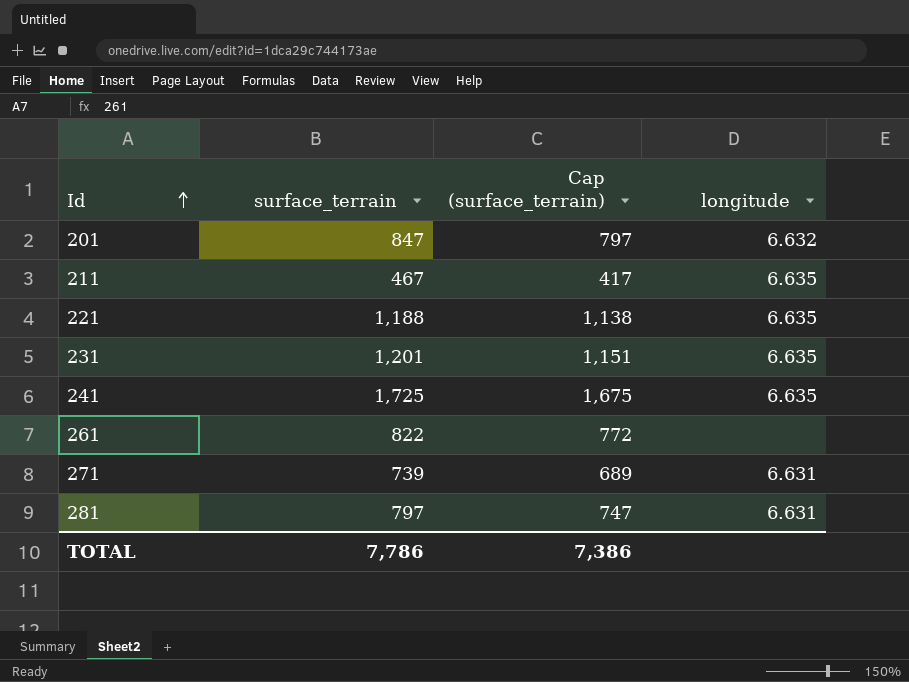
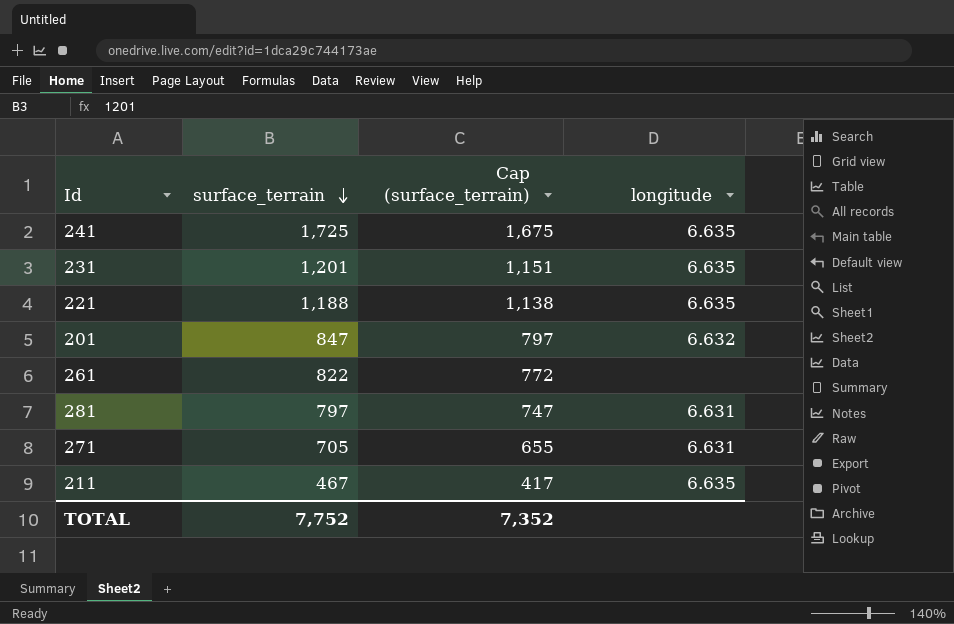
row order: Id ascending -> surface_terrain descending
271 | surface_terrain: 739 -> 705
271 | Cap (surface_terrain): 689 -> 655
TOTAL | surface_terrain: 7,786 -> 7,752
TOTAL | Cap (surface_terrain): 7,386 -> 7,352

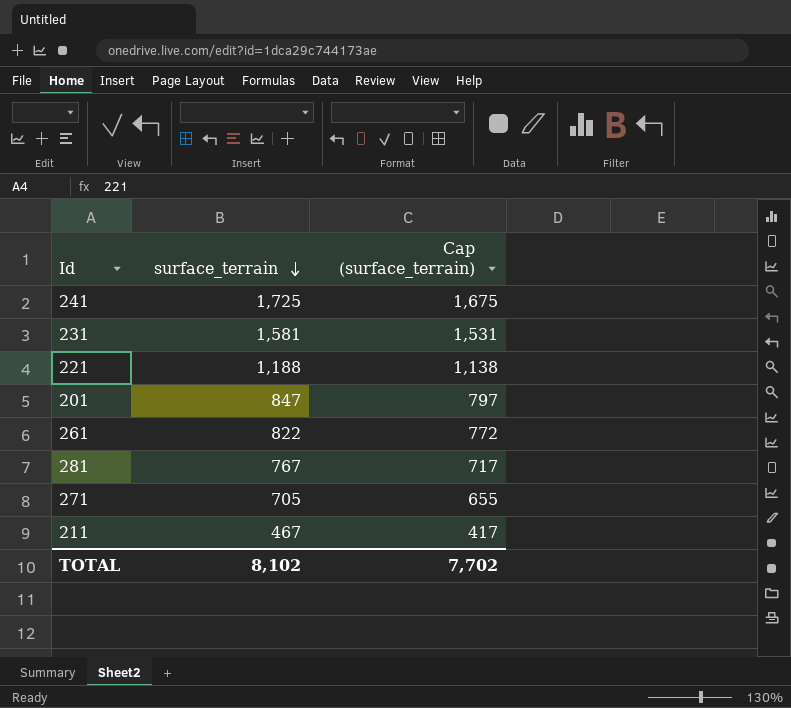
column longitude | position: 4 -> none
231 | surface_terrain: 1,201 -> 1,581
231 | Cap (surface_terrain): 1,151 -> 1,531
281 | surface_terrain: 797 -> 767
281 | Cap (surface_terrain): 747 -> 717
TOTAL | surface_terrain: 7,752 -> 8,102
TOTAL | Cap (surface_terrain): 7,352 -> 7,702

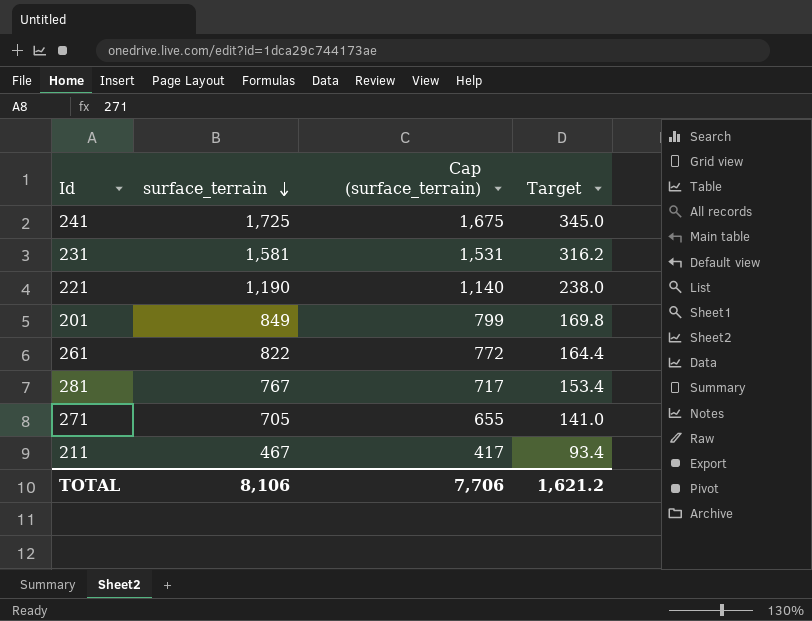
column Target | formula: none -> [surface_terrain] * 0.2
221 | surface_terrain: 1,188 -> 1,190
221 | Cap (surface_terrain): 1,138 -> 1,140
201 | surface_terrain: 847 -> 849
201 | Cap (surface_terrain): 797 -> 799
TOTAL | surface_terrain: 8,102 -> 8,106
TOTAL | Cap (surface_terrain): 7,702 -> 7,706

